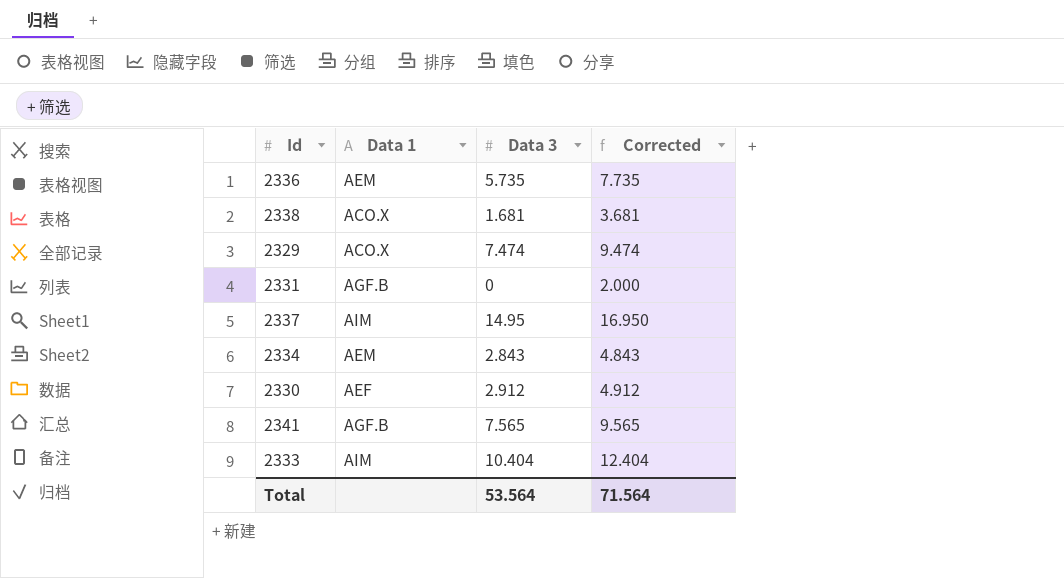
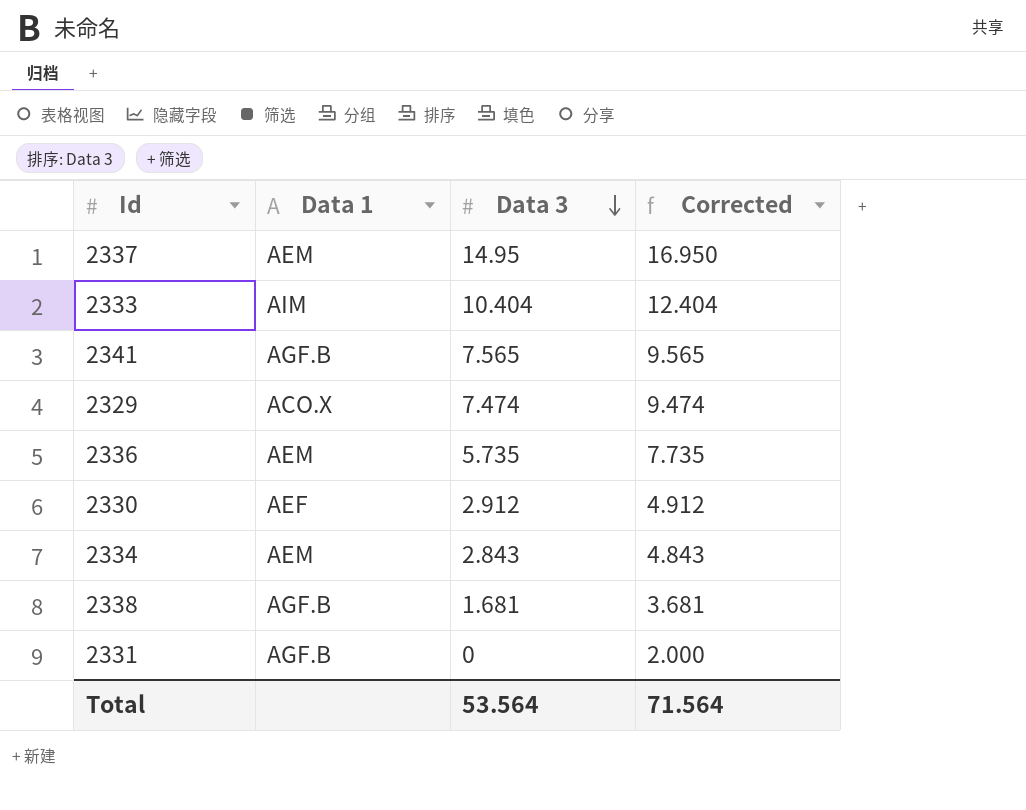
row order: none -> Data 3 descending
2337 | Data 1: AIM -> AEM
2338 | Data 1: ACO.X -> AGF.B

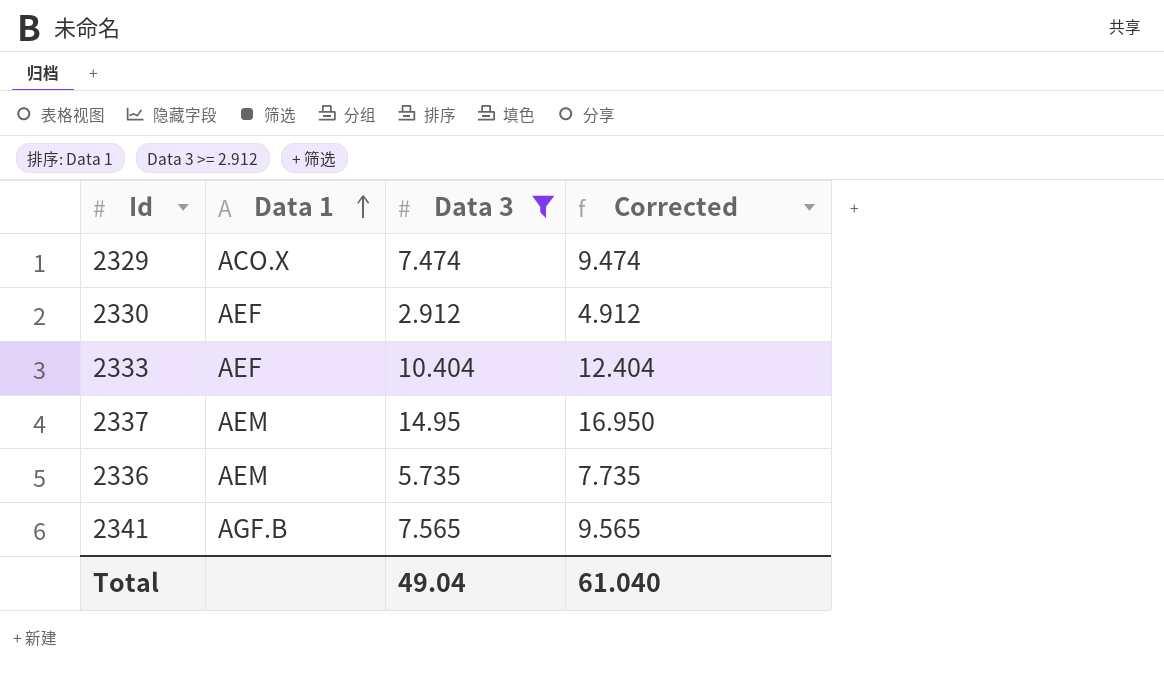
filter: none -> Data 3 >= 2.912
row order: Data 3 descending -> Data 1 ascending
2333 | Data 1: AIM -> AEF
Total | Data 3: 53.564 -> 49.04
Total | Corrected: 71.564 -> 61.040

